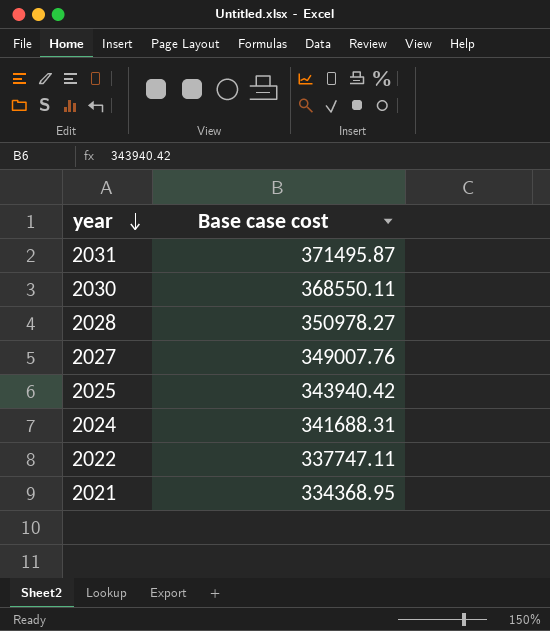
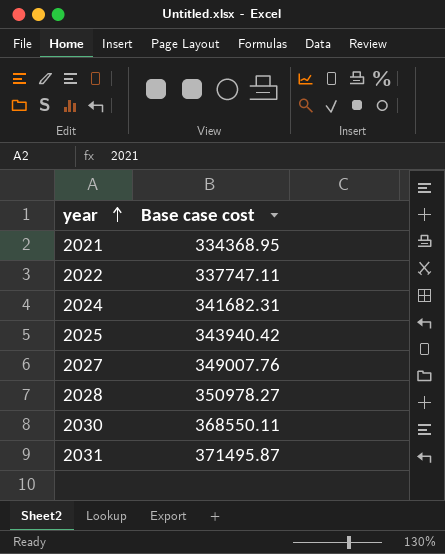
row order: year descending -> year ascending
2024 | Base case cost: 341688.31 -> 341682.31

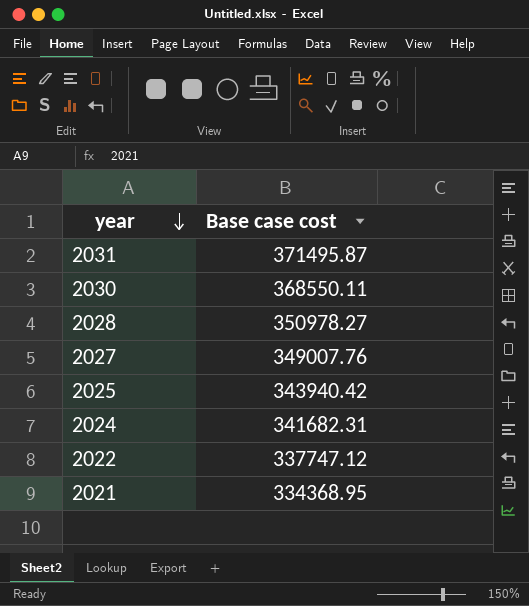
row order: year ascending -> year descending
2022 | Base case cost: 337747.11 -> 337747.12

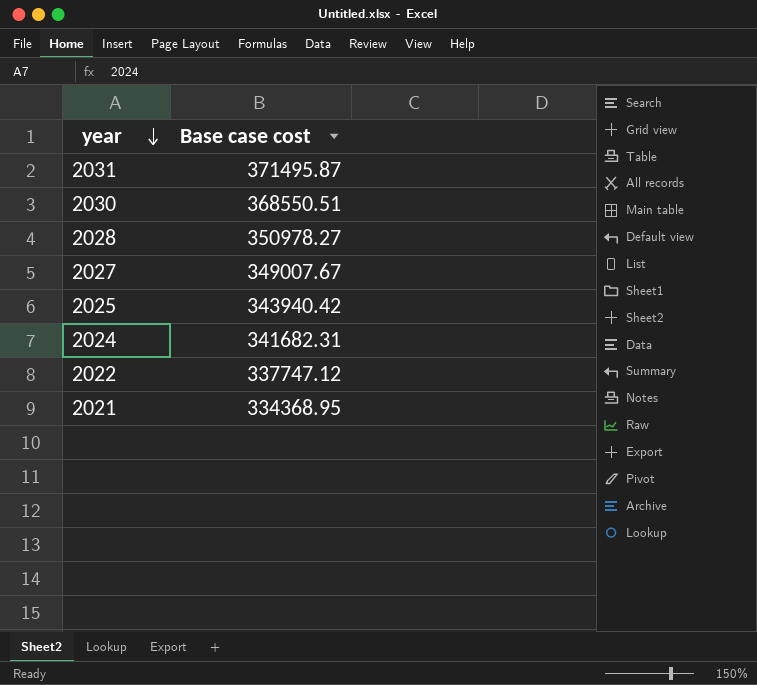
2030 | Base case cost: 368550.11 -> 368550.51
2027 | Base case cost: 349007.76 -> 349007.67

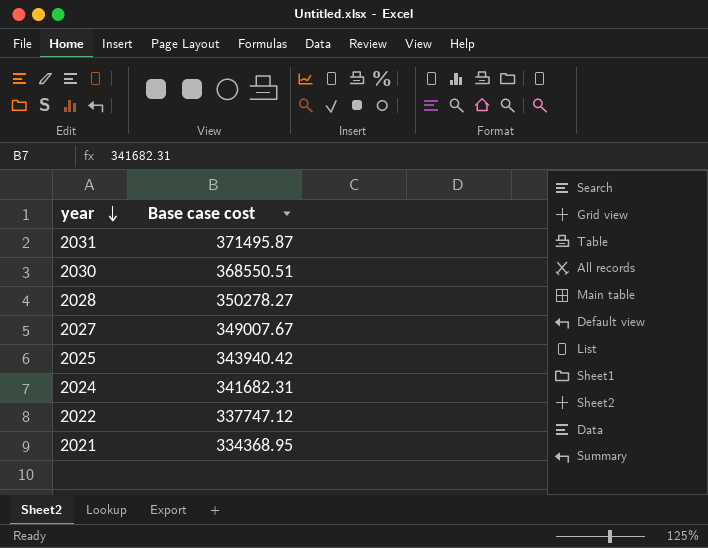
2028 | Base case cost: 350978.27 -> 350278.27

